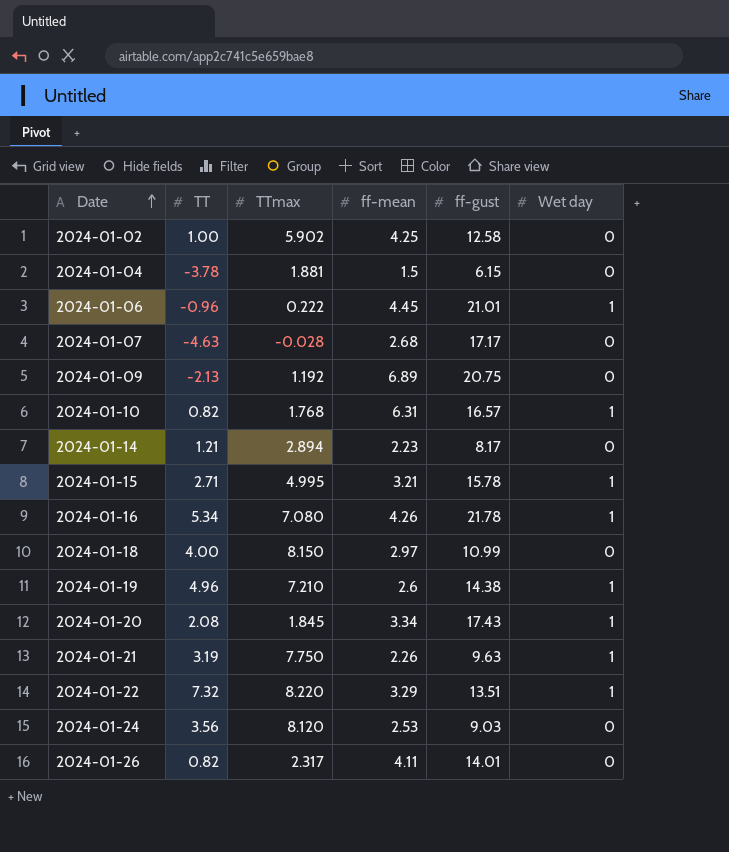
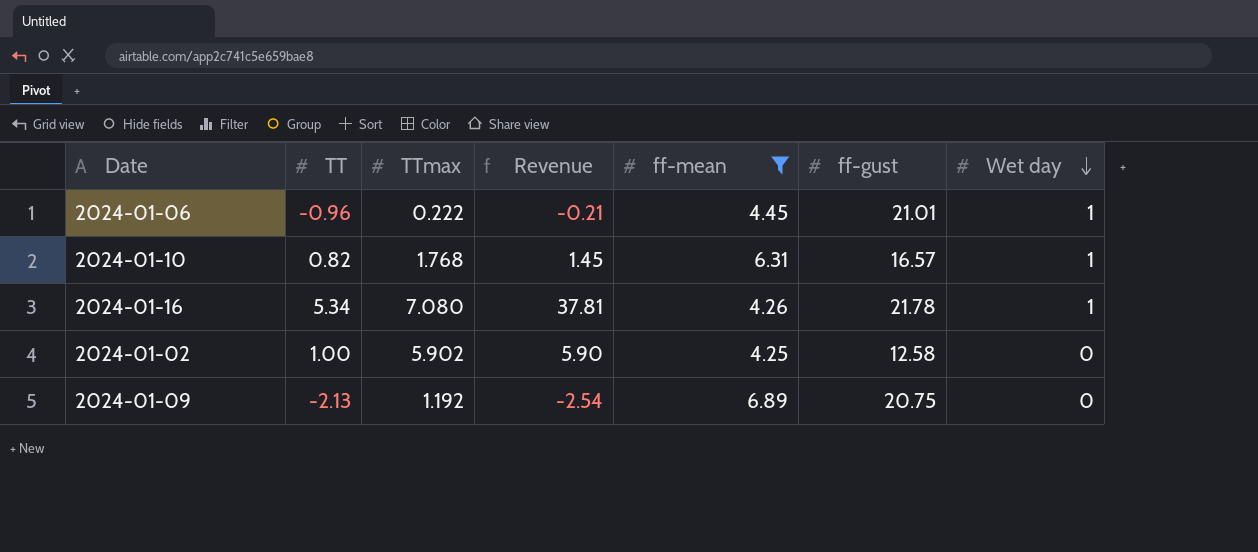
filter: none -> ff-mean >= 4.25
row order: Date ascending -> Wet day descending
column Revenue | formula: none -> [TT] * [TTmax]

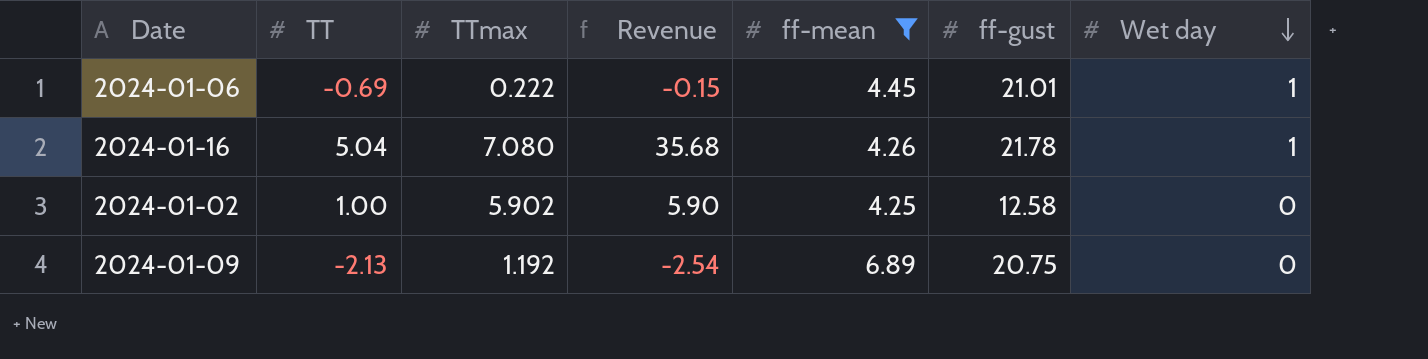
row 2024-01-10: 0.82 | 1.768 | 1.45 | 6.31 | 16.57 | 1 -> none
2024-01-06 | TT: -0.96 -> -0.69
2024-01-06 | Revenue: -0.21 -> -0.15
2024-01-16 | TT: 5.34 -> 5.04
2024-01-16 | Revenue: 37.81 -> 35.68

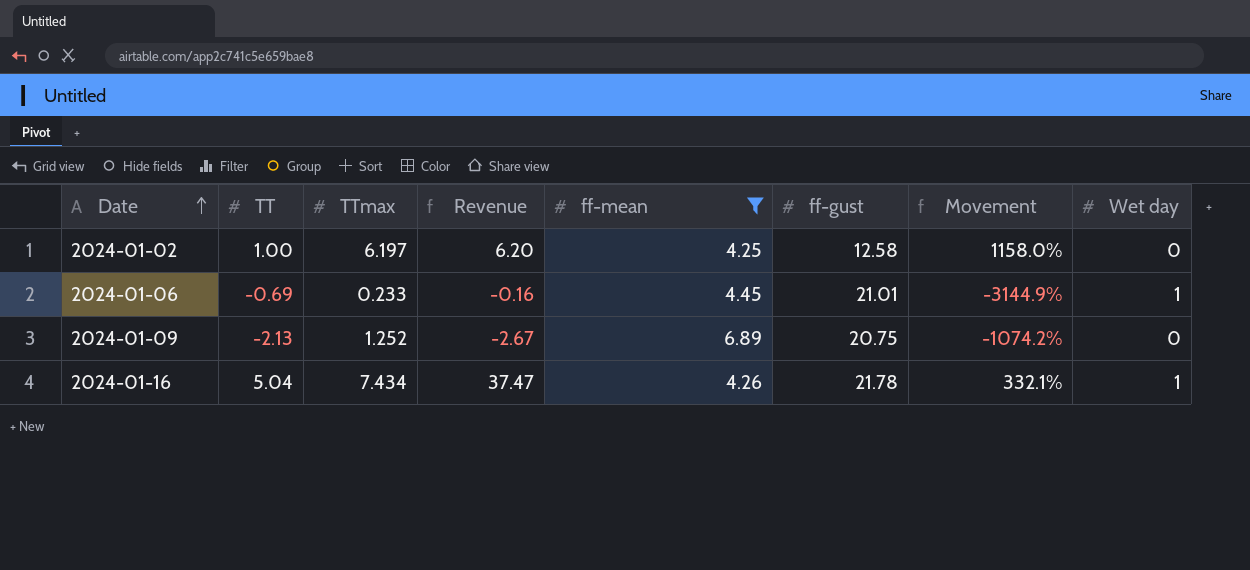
row order: Wet day descending -> Date ascending
column Movement | formula: none -> ([ff-gust] - [TT]) / [TT]
2024-01-02 | TTmax: 5.902 -> 6.197
2024-01-02 | Revenue: 5.90 -> 6.20
2024-01-06 | TTmax: 0.222 -> 0.233
2024-01-06 | Revenue: -0.15 -> -0.16
2024-01-09 | TTmax: 1.192 -> 1.252
2024-01-09 | Revenue: -2.54 -> -2.67
2024-01-16 | TTmax: 7.080 -> 7.434
2024-01-16 | Revenue: 35.68 -> 37.47

